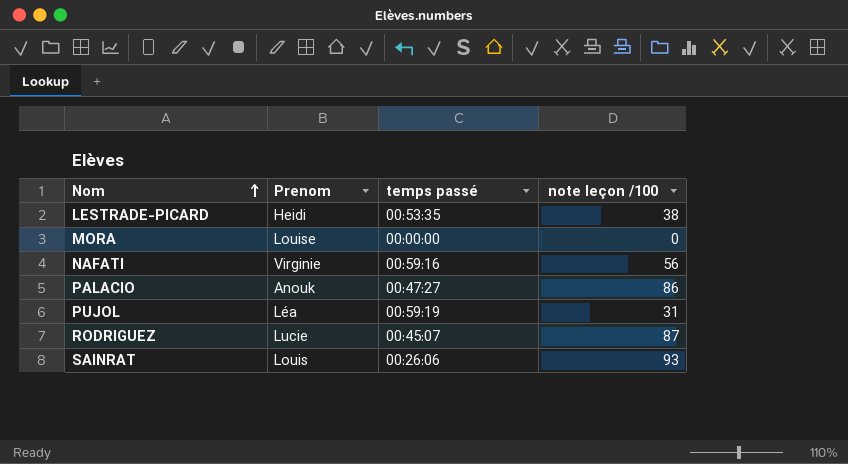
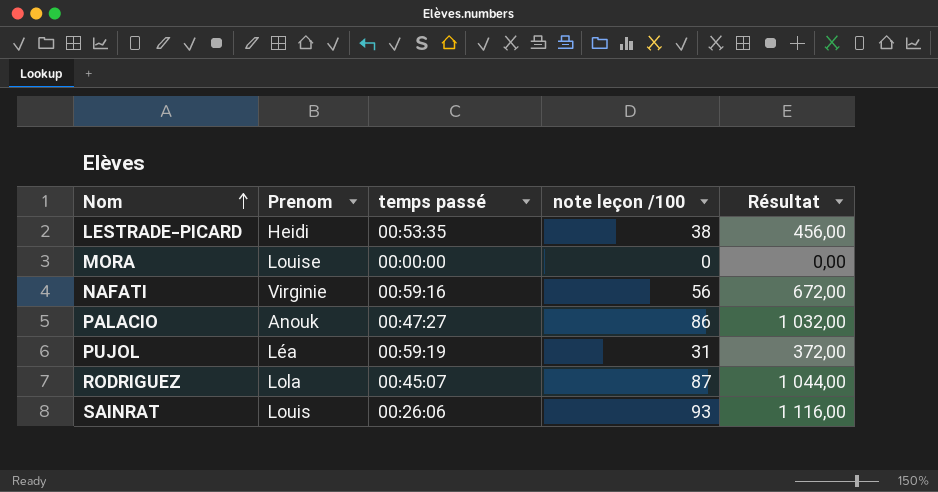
column Résultat | formula: none -> [note leçon /100] * 12
RODRIGUEZ | Prenom: Lucie -> Lola

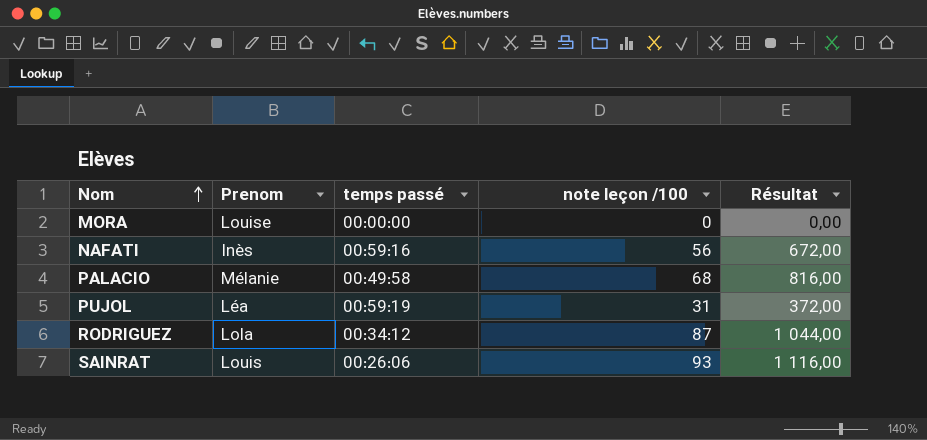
row LESTRADE-PICARD: Heidi | 00:53:35 | 38 | 456,00 -> none
NAFATI | Prenom: Virginie -> Inès
PALACIO | Prenom: Anouk -> Mélanie
PALACIO | temps passé: 00:47:27 -> 00:49:58
PALACIO | note leçon /100: 86 -> 68
PALACIO | Résultat: 1 032,00 -> 816,00
RODRIGUEZ | temps passé: 00:45:07 -> 00:34:12

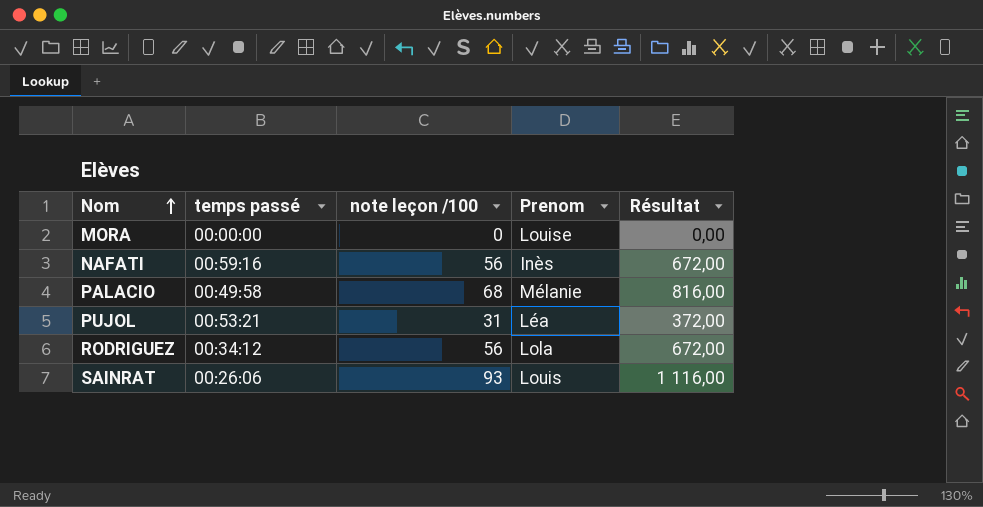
column Prenom | position: 2 -> 4
PUJOL | temps passé: 00:59:19 -> 00:53:21
RODRIGUEZ | note leçon /100: 87 -> 56
RODRIGUEZ | Résultat: 1 044,00 -> 672,00

